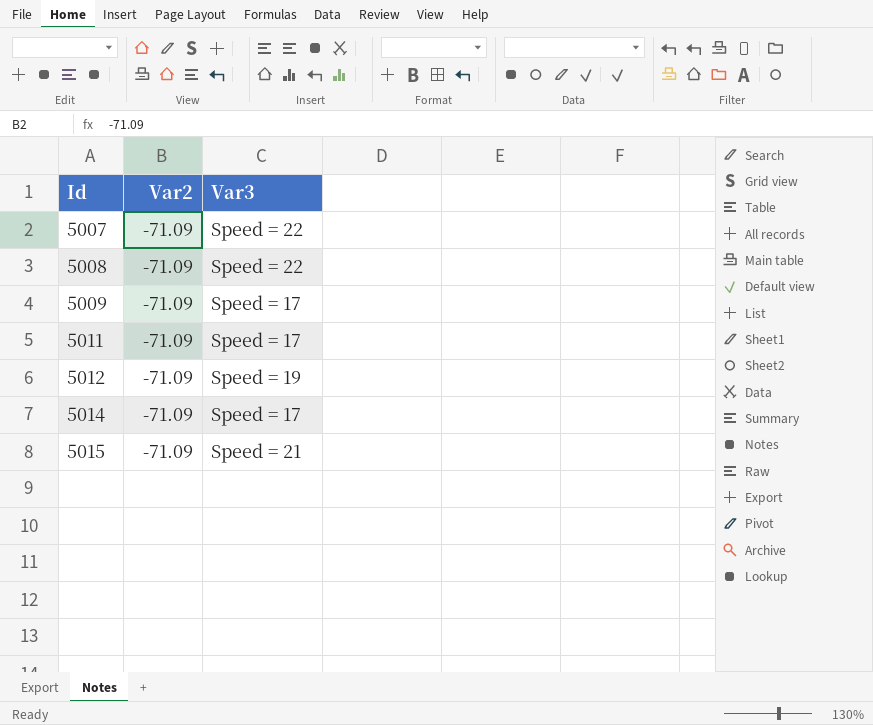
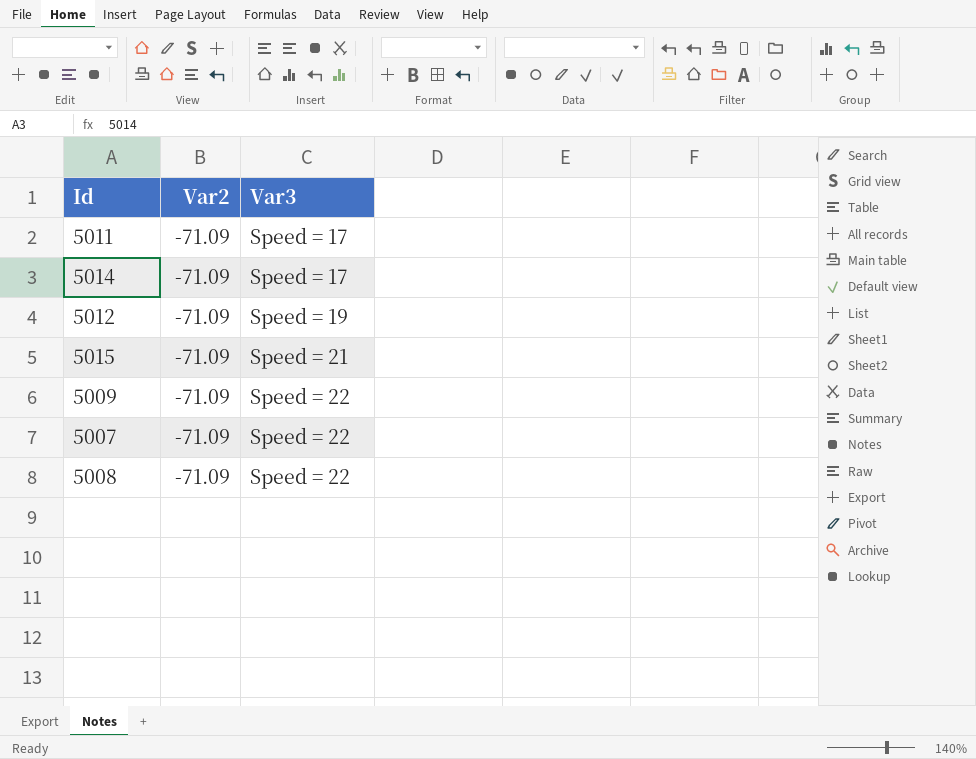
row order: Id ascending -> Var3 ascending
5009 | Var3: Speed = 17 -> Speed = 22

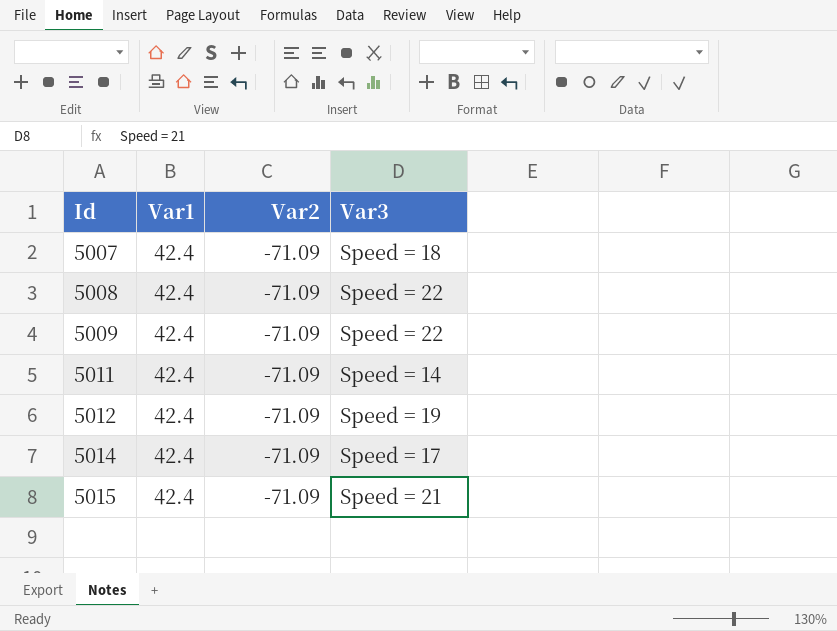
row order: Var3 ascending -> Id ascending
column Var1 | position: none -> 2
5007 | Var3: Speed = 22 -> Speed = 18
5011 | Var3: Speed = 17 -> Speed = 14

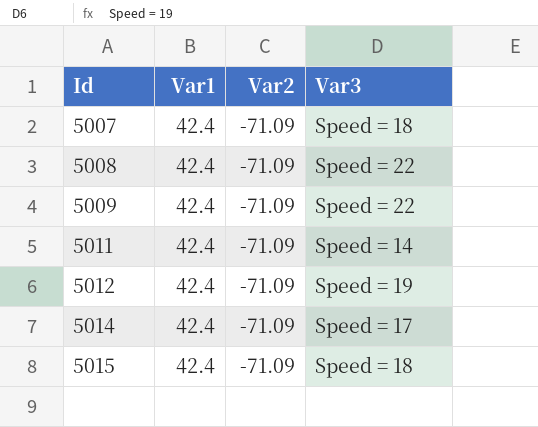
5015 | Var3: Speed = 21 -> Speed = 18

